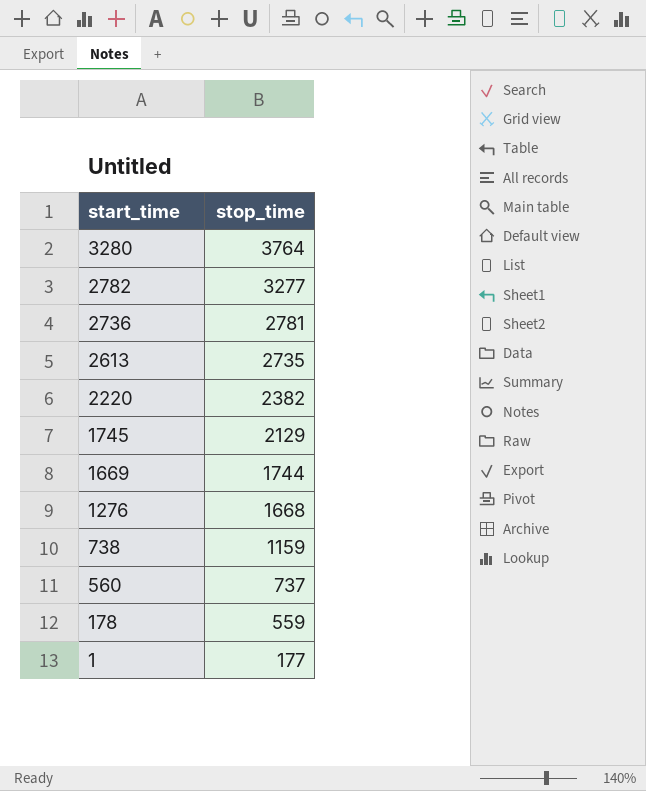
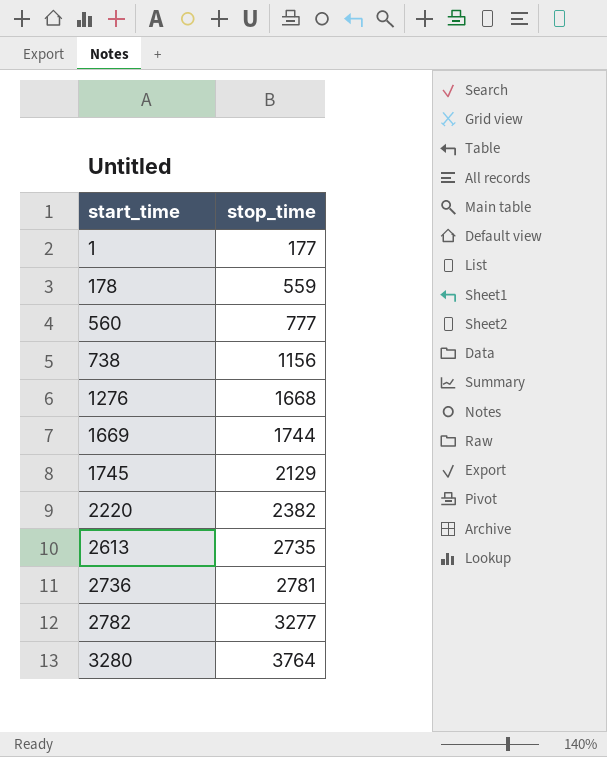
row order: start_time descending -> start_time ascending
560 | stop_time: 737 -> 777
738 | stop_time: 1159 -> 1156

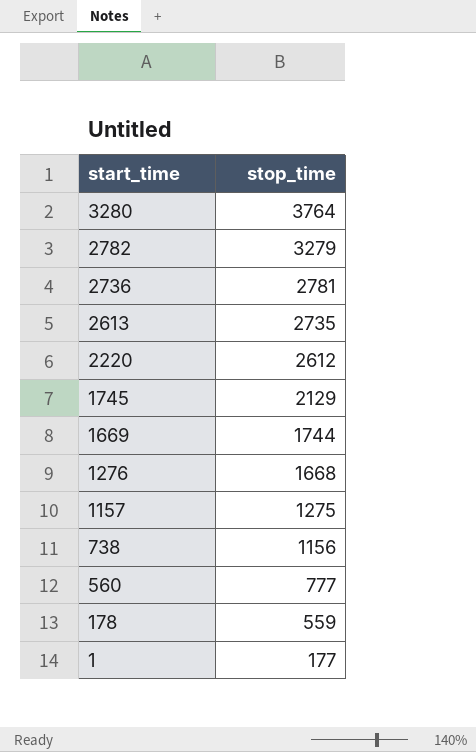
row order: start_time ascending -> start_time descending
2782 | stop_time: 3277 -> 3279
2220 | stop_time: 2382 -> 2612
row 1157: none -> 1275

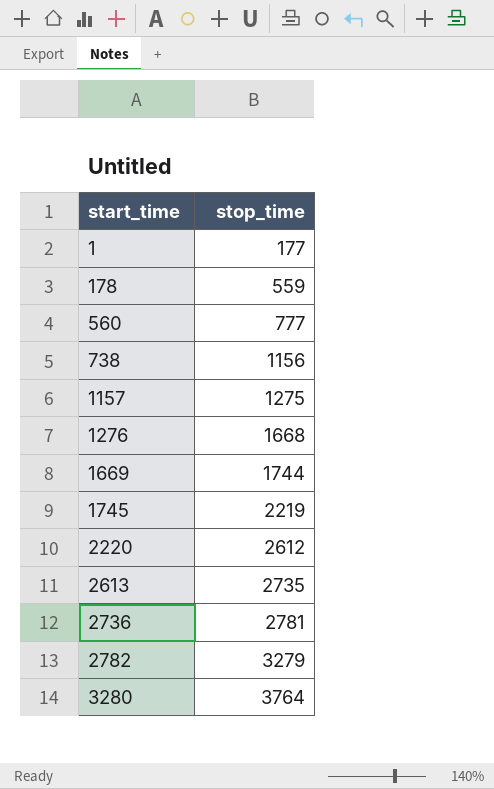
row order: start_time descending -> start_time ascending
1745 | stop_time: 2129 -> 2219

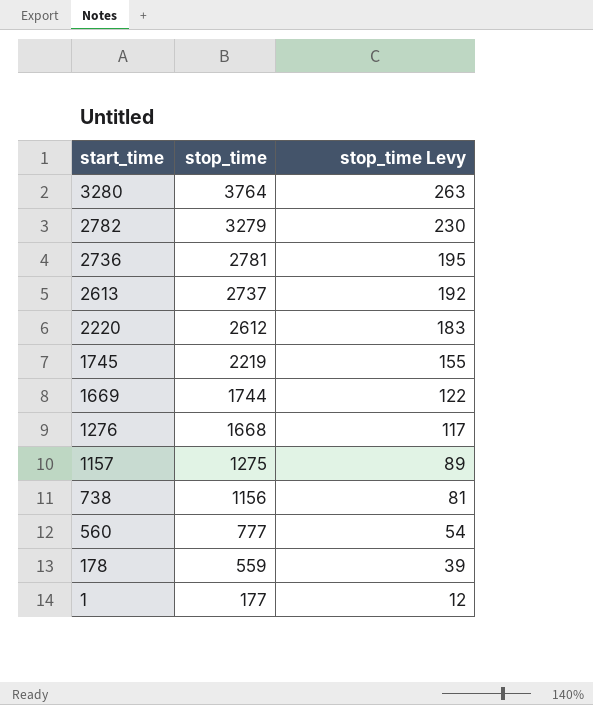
row order: start_time ascending -> start_time descending
column stop_time Levy | formula: none -> [stop_time] * 0.07
2613 | stop_time: 2735 -> 2737

